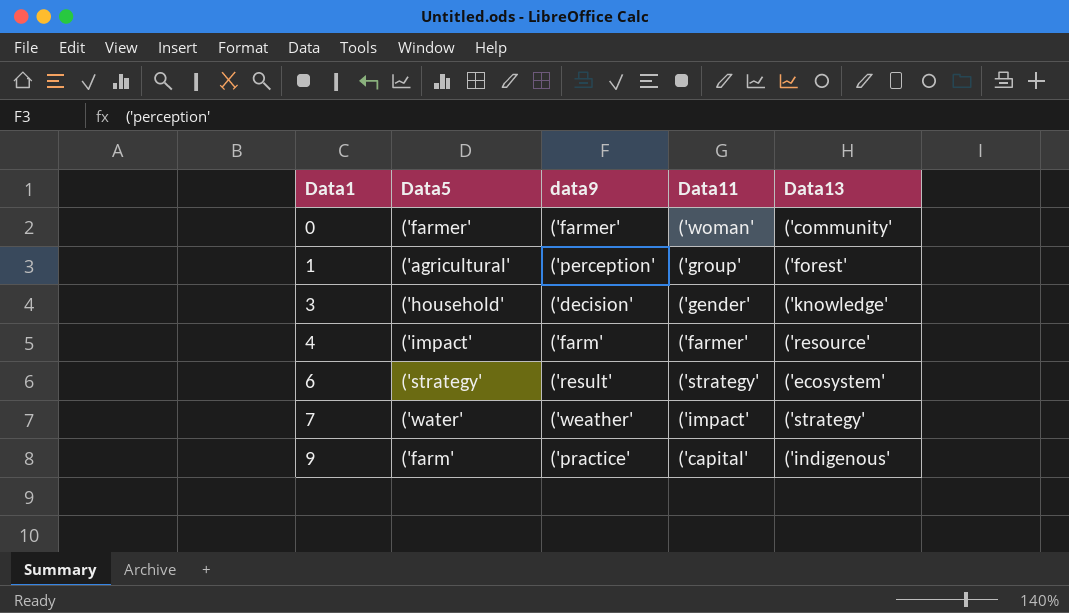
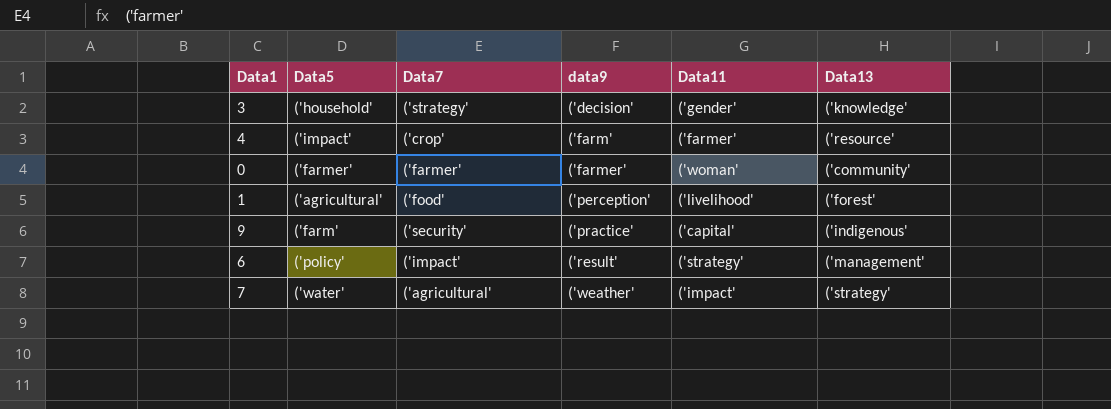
row order: Data1 ascending -> data9 ascending
column Data7 | position: none -> 3
1 | Data11: ('group' -> ('livelihood'
6 | Data5: ('strategy' -> ('policy'
6 | Data13: ('ecosystem' -> ('management'

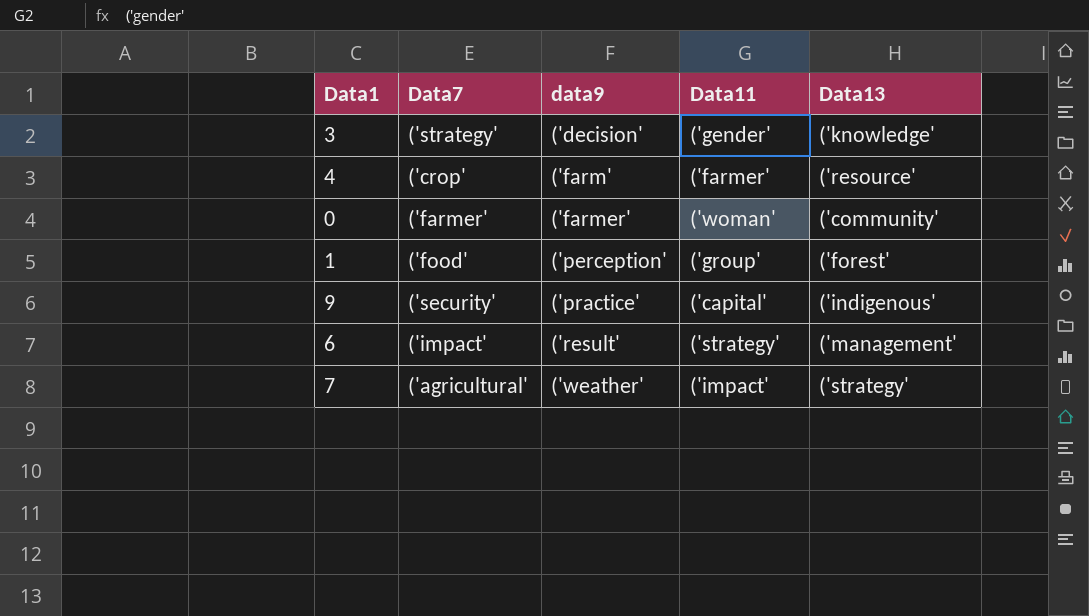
column Data5 | position: 2 -> none
1 | Data11: ('livelihood' -> ('group'

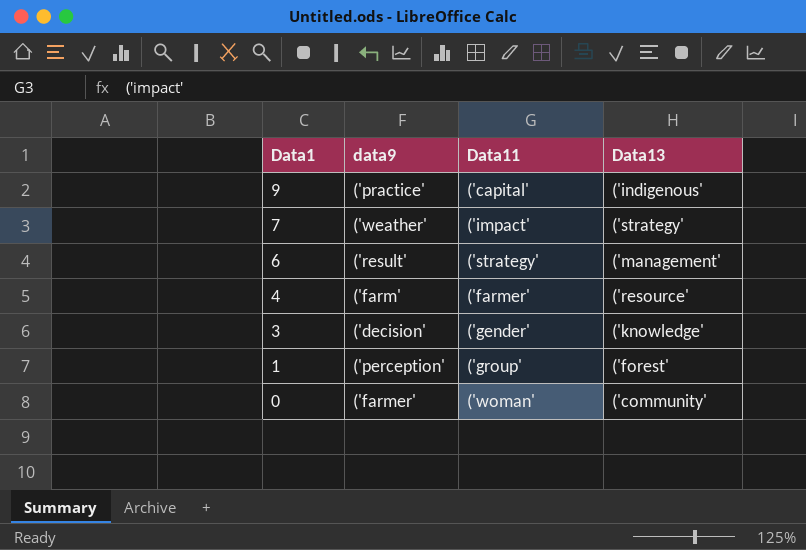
row order: data9 ascending -> Data1 descending
column Data7 | position: 2 -> none

